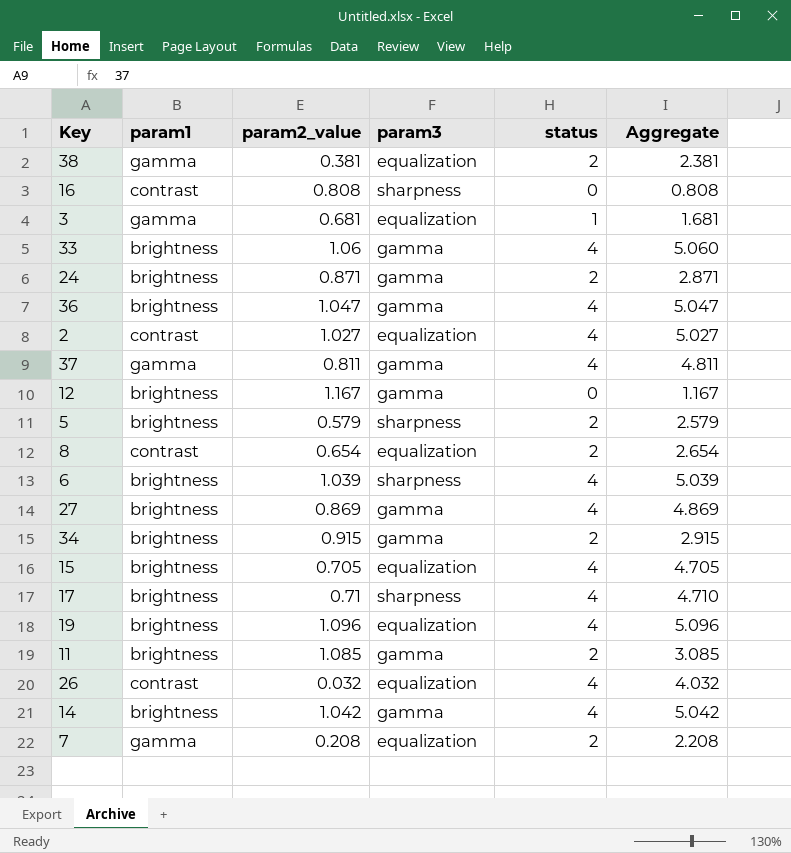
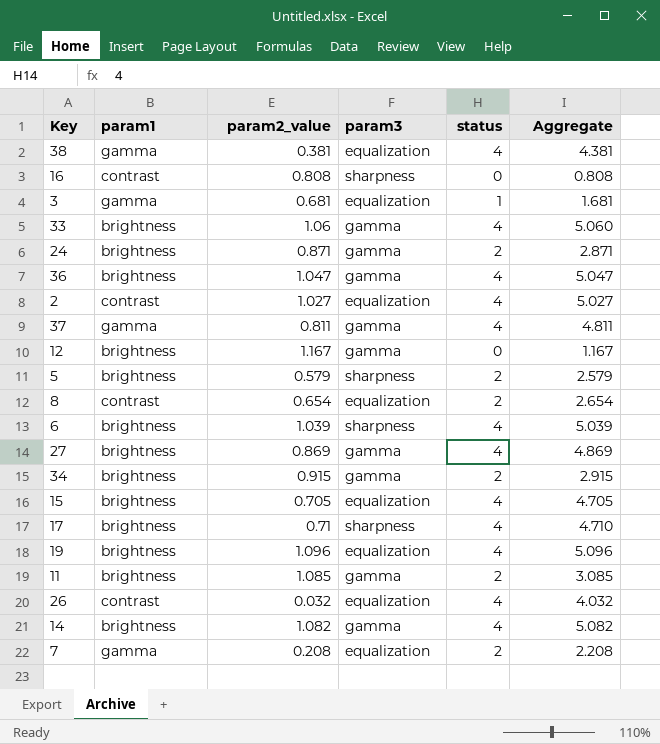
38 | status: 2 -> 4
38 | Aggregate: 2.381 -> 4.381
14 | param2_value: 1.042 -> 1.082
14 | Aggregate: 5.042 -> 5.082

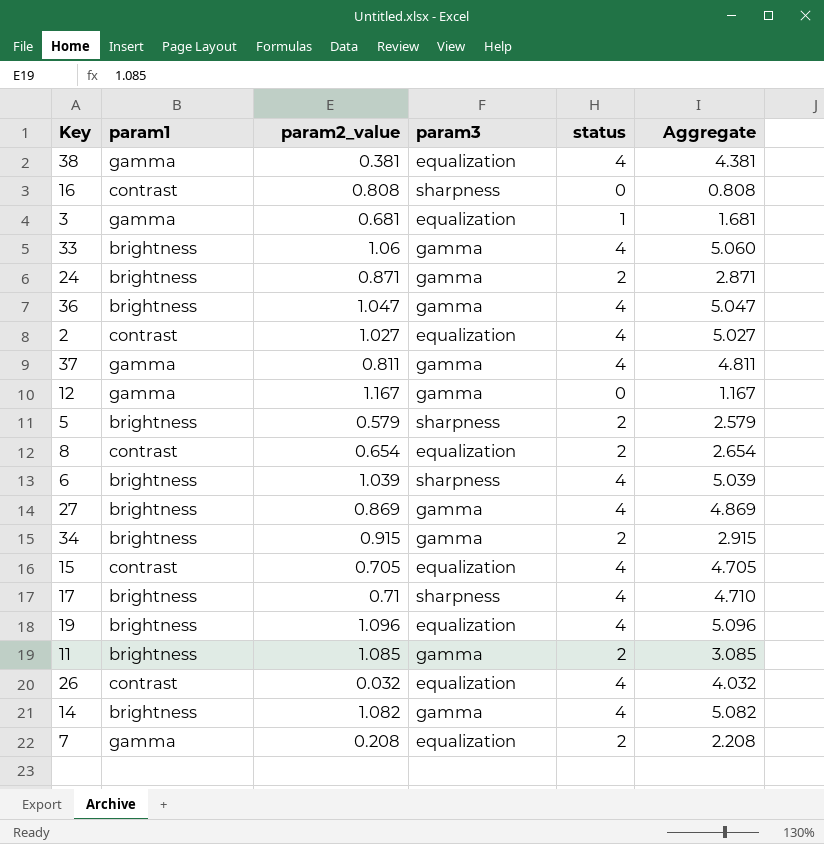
12 | param1: brightness -> gamma
15 | param1: brightness -> contrast

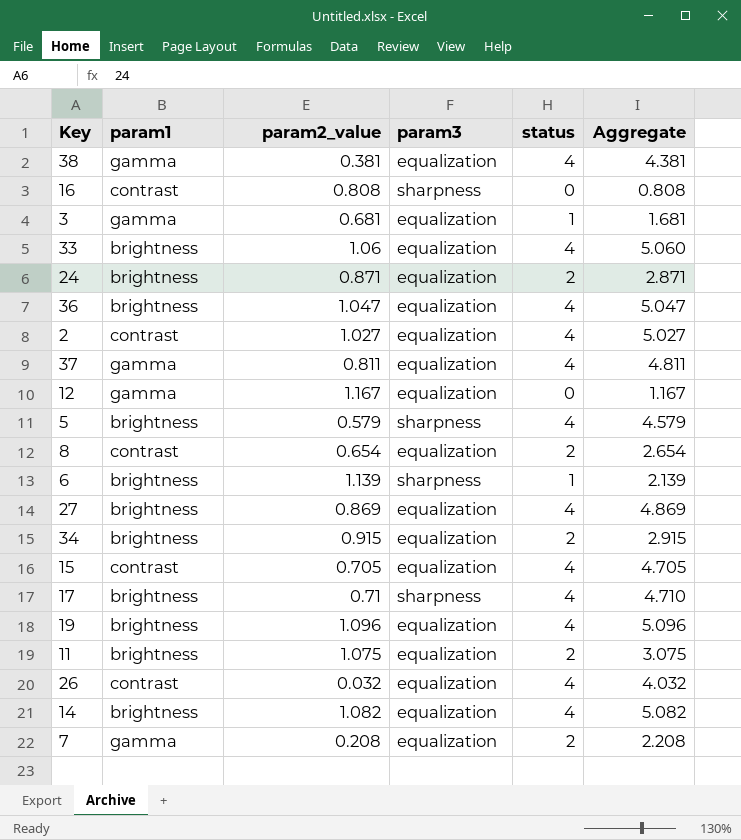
33 | param3: gamma -> equalization
24 | param3: gamma -> equalization
36 | param3: gamma -> equalization
37 | param3: gamma -> equalization
12 | param3: gamma -> equalization
5 | status: 2 -> 4
5 | Aggregate: 2.579 -> 4.579
6 | param2_value: 1.039 -> 1.139
6 | status: 4 -> 1
6 | Aggregate: 5.039 -> 2.139
27 | param3: gamma -> equalization
34 | param3: gamma -> equalization
11 | param2_value: 1.085 -> 1.075
11 | param3: gamma -> equalization
11 | Aggregate: 3.085 -> 3.075
14 | param3: gamma -> equalization

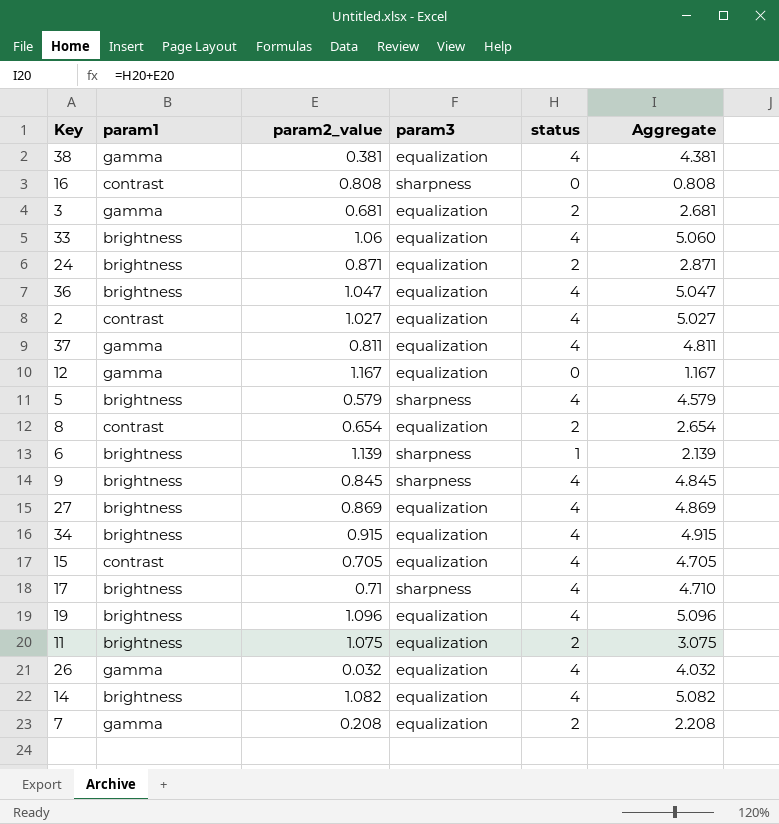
3 | status: 1 -> 2
3 | Aggregate: 1.681 -> 2.681
row 9: none -> brightness | 0.845 | sharpness | 4 | 4.845
34 | status: 2 -> 4
34 | Aggregate: 2.915 -> 4.915
26 | param1: contrast -> gamma

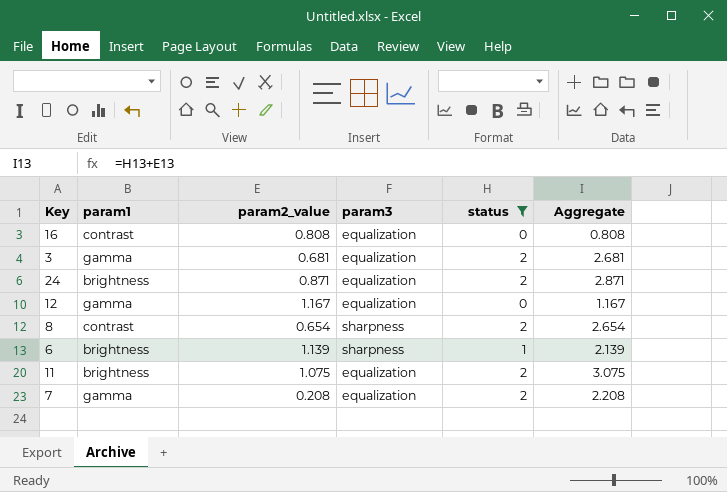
filter: none -> status != 4
16 | param3: sharpness -> equalization
8 | param3: equalization -> sharpness

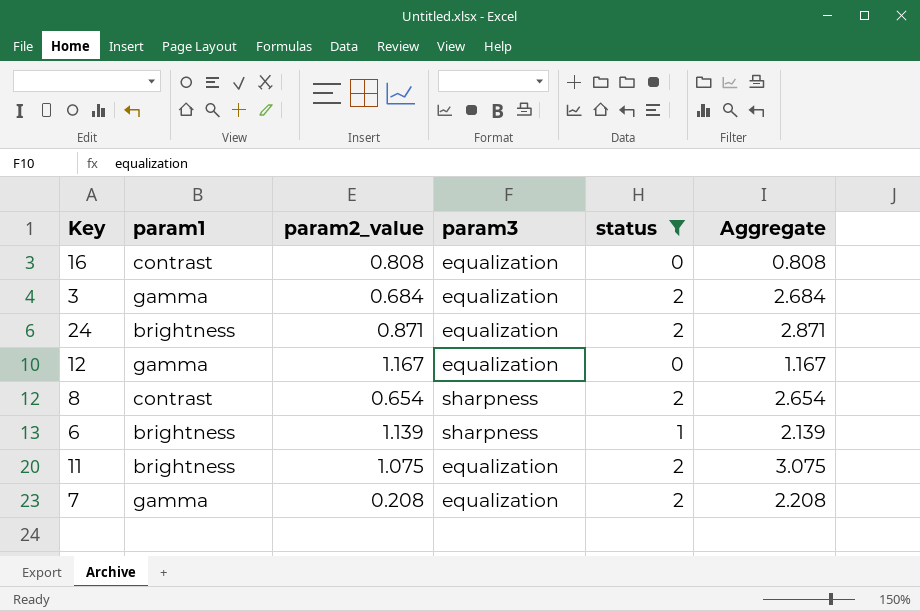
3 | param2_value: 0.681 -> 0.684
3 | Aggregate: 2.681 -> 2.684

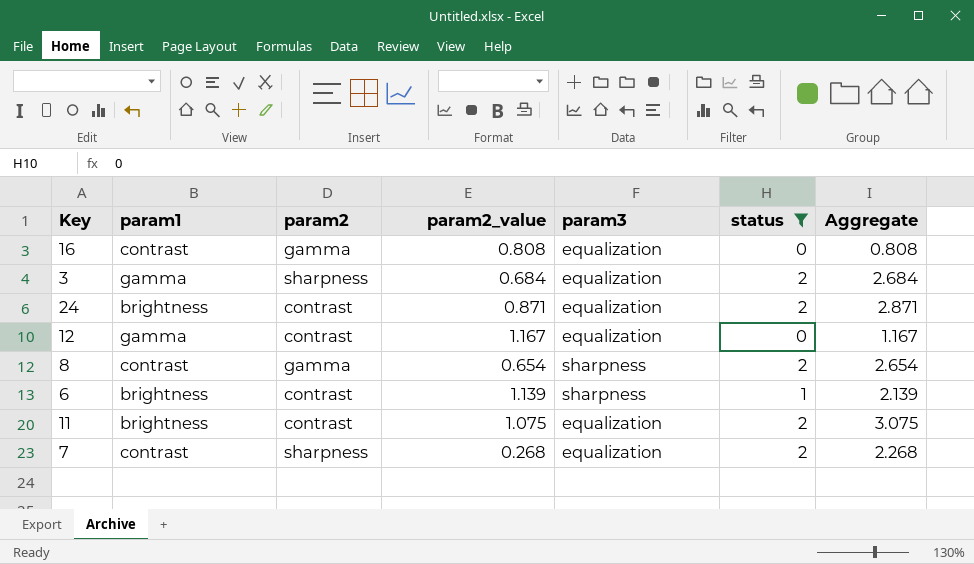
column param2 | position: none -> 3
7 | param1: gamma -> contrast
7 | param2_value: 0.208 -> 0.268
7 | Aggregate: 2.208 -> 2.268

